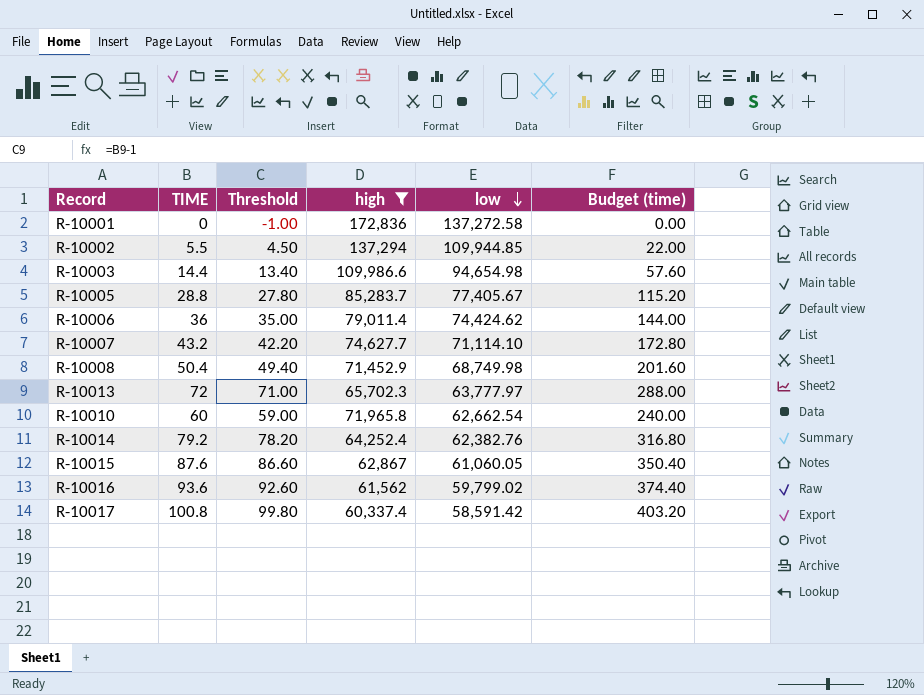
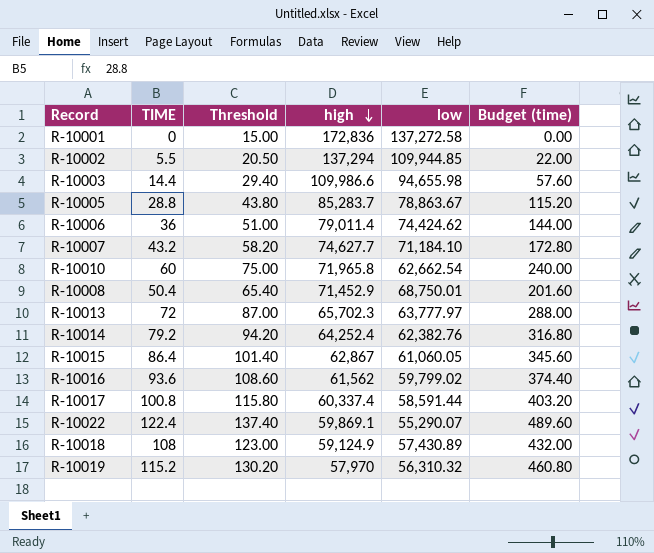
filter: high >= 60,337.4 -> none
row order: low descending -> high descending
column Threshold | formula: [TIME] - 1 -> [TIME] + 15
R-10003 | low: 94,654.98 -> 94,655.98
R-10005 | low: 77,405.67 -> 78,863.67
R-10007 | low: 71,114.10 -> 71,184.10
R-10008 | low: 68,749.98 -> 68,750.01
R-10015 | TIME: 87.6 -> 86.4
R-10015 | Budget (time): 350.40 -> 345.60
R-10017 | low: 58,591.42 -> 58,591.44

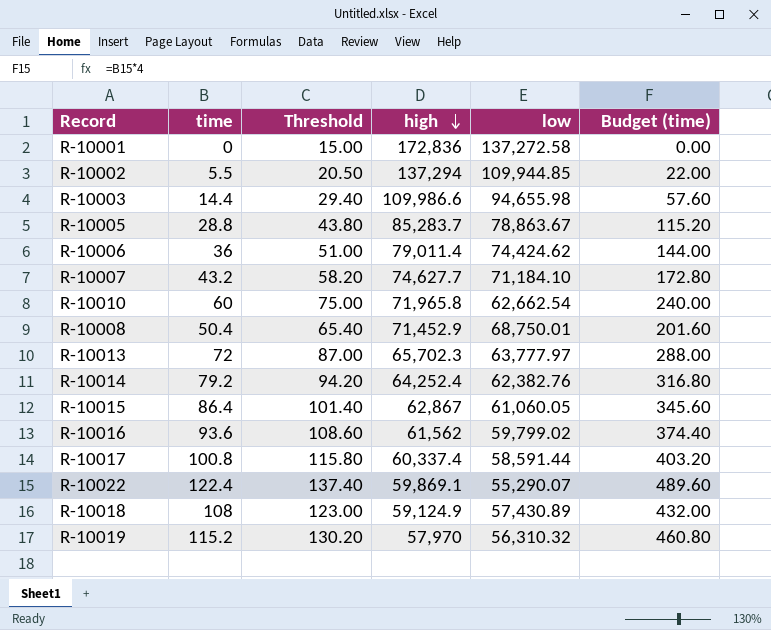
column name: TIME -> time

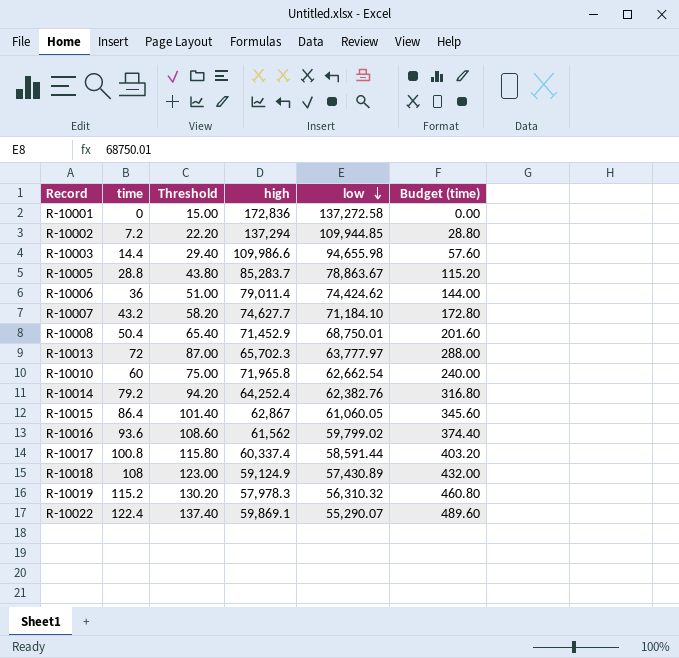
row order: high descending -> low descending
R-10002 | time: 5.5 -> 7.2
R-10002 | Threshold: 20.50 -> 22.20
R-10002 | Budget (time): 22.00 -> 28.80
R-10019 | high: 57,970 -> 57,978.3

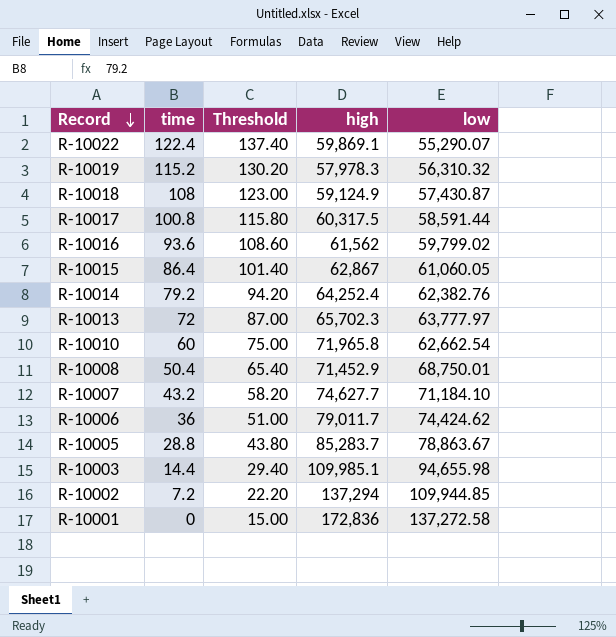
row order: low descending -> Record descending
column Budget (time) | formula: [time] * 4 -> none
R-10018 | low: 57,430.89 -> 57,430.87
R-10017 | high: 60,337.4 -> 60,317.5
R-10006 | high: 79,011.4 -> 79,011.7
R-10003 | high: 109,986.6 -> 109,985.1

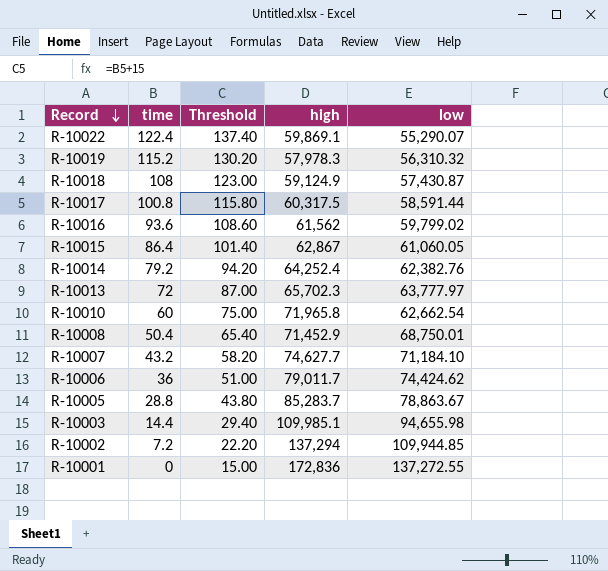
R-10001 | low: 137,272.58 -> 137,272.55

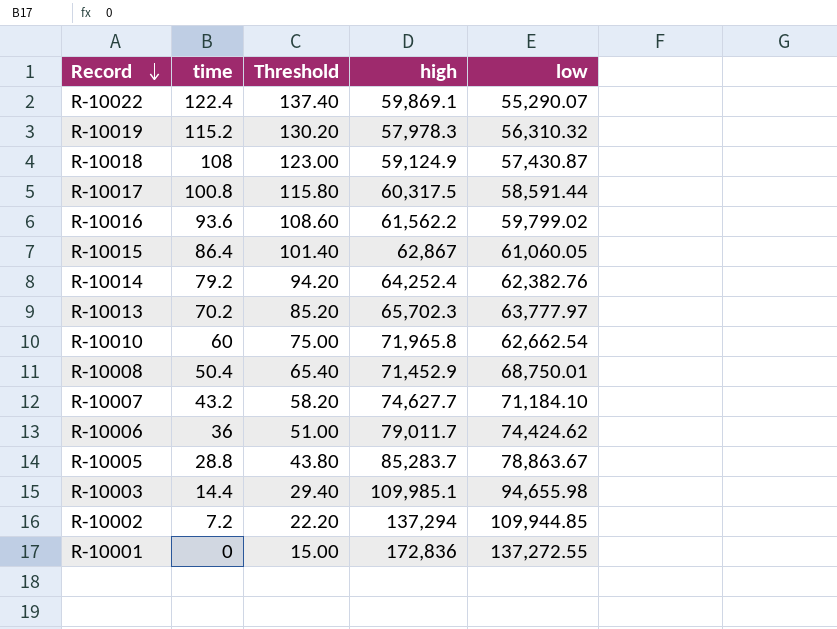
R-10016 | high: 61,562 -> 61,562.2
R-10013 | time: 72 -> 70.2
R-10013 | Threshold: 87.00 -> 85.20

